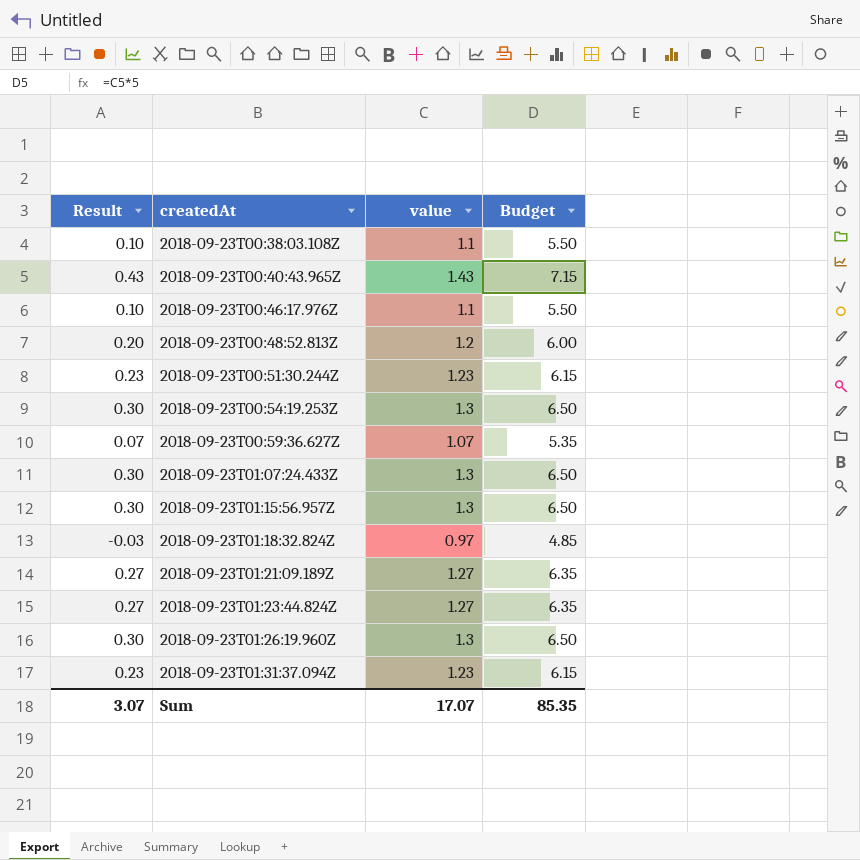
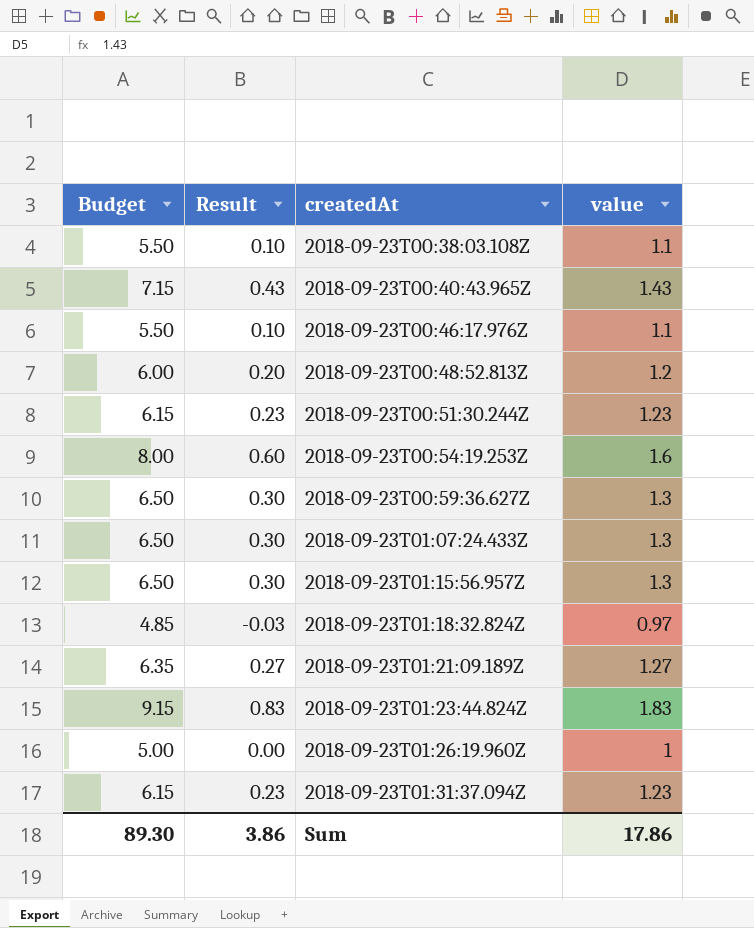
column Budget | position: 4 -> 1
2018-09-23T00:54:19.253Z | Budget: 6.50 -> 8.00
2018-09-23T00:54:19.253Z | Result: 0.30 -> 0.60
2018-09-23T00:54:19.253Z | value: 1.3 -> 1.6
2018-09-23T00:59:36.627Z | Budget: 5.35 -> 6.50
2018-09-23T00:59:36.627Z | Result: 0.07 -> 0.30
2018-09-23T00:59:36.627Z | value: 1.07 -> 1.3
2018-09-23T01:23:44.824Z | Budget: 6.35 -> 9.15
2018-09-23T01:23:44.824Z | Result: 0.27 -> 0.83
2018-09-23T01:23:44.824Z | value: 1.27 -> 1.83
2018-09-23T01:26:19.960Z | Budget: 6.50 -> 5.00
2018-09-23T01:26:19.960Z | Result: 0.30 -> 0.00
2018-09-23T01:26:19.960Z | value: 1.3 -> 1
Sum | Budget: 85.35 -> 89.30
Sum | Result: 3.07 -> 3.86
Sum | value: 17.07 -> 17.86

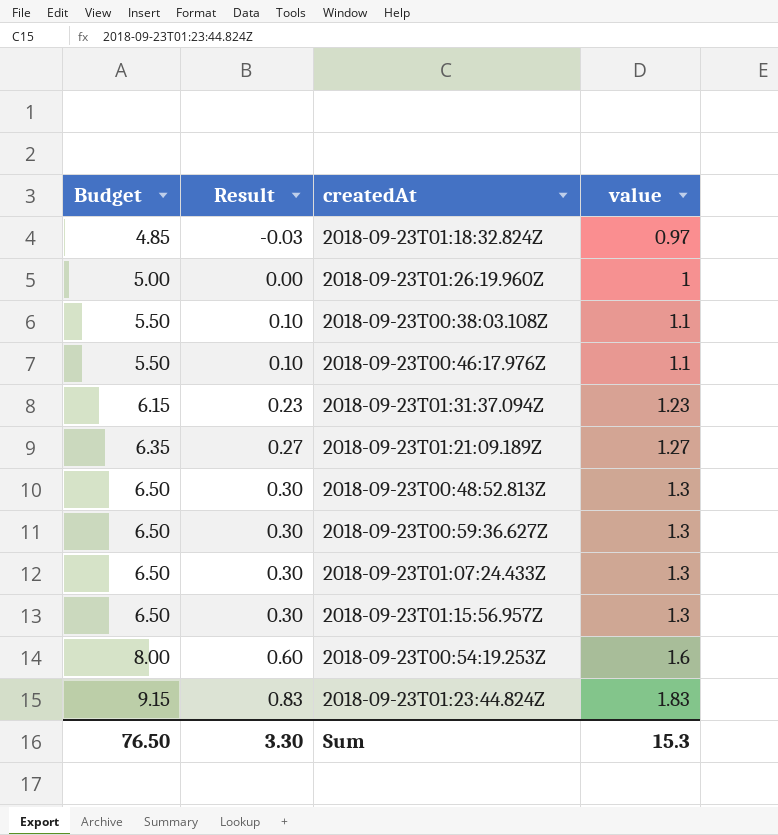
row order: createdAt ascending -> Budget ascending
row 2018-09-23T00:40:43.965Z: 7.15 | 0.43 | 1.43 -> none
row 2018-09-23T00:51:30.244Z: 6.15 | 0.23 | 1.23 -> none
2018-09-23T00:48:52.813Z | Budget: 6.00 -> 6.50
2018-09-23T00:48:52.813Z | Result: 0.20 -> 0.30
2018-09-23T00:48:52.813Z | value: 1.2 -> 1.3
Sum | Budget: 89.30 -> 76.50
Sum | Result: 3.86 -> 3.30
Sum | value: 17.86 -> 15.3

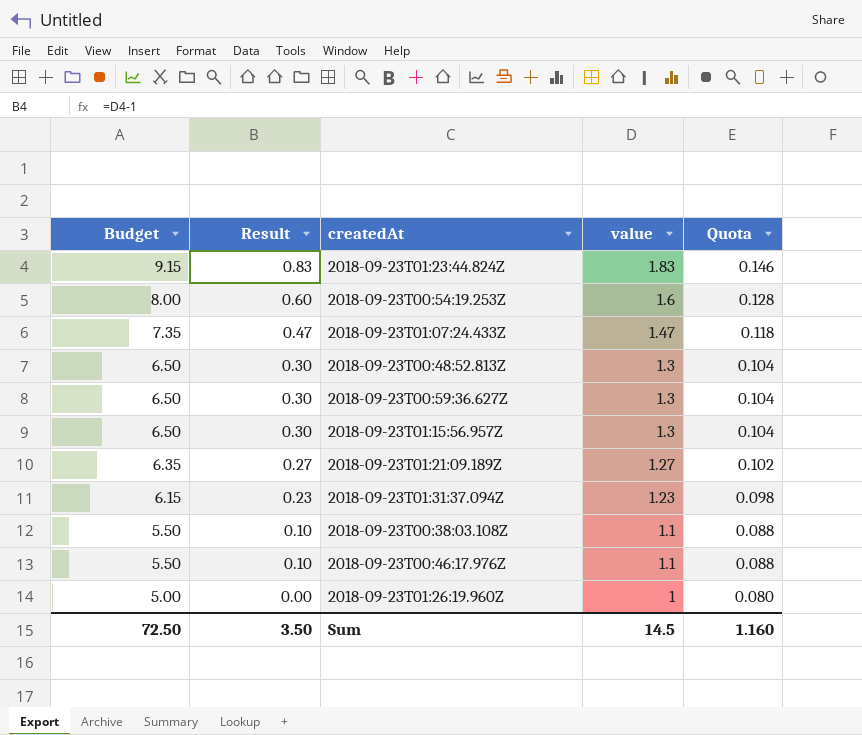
row order: Budget ascending -> Budget descending
column Quota | formula: none -> [value] * 0.08
row 2018-09-23T01:18:32.824Z: 4.85 | -0.03 | 0.97 -> none
2018-09-23T01:07:24.433Z | Budget: 6.50 -> 7.35
2018-09-23T01:07:24.433Z | Result: 0.30 -> 0.47
2018-09-23T01:07:24.433Z | value: 1.3 -> 1.47
Sum | Budget: 76.50 -> 72.50
Sum | Result: 3.30 -> 3.50
Sum | value: 15.3 -> 14.5

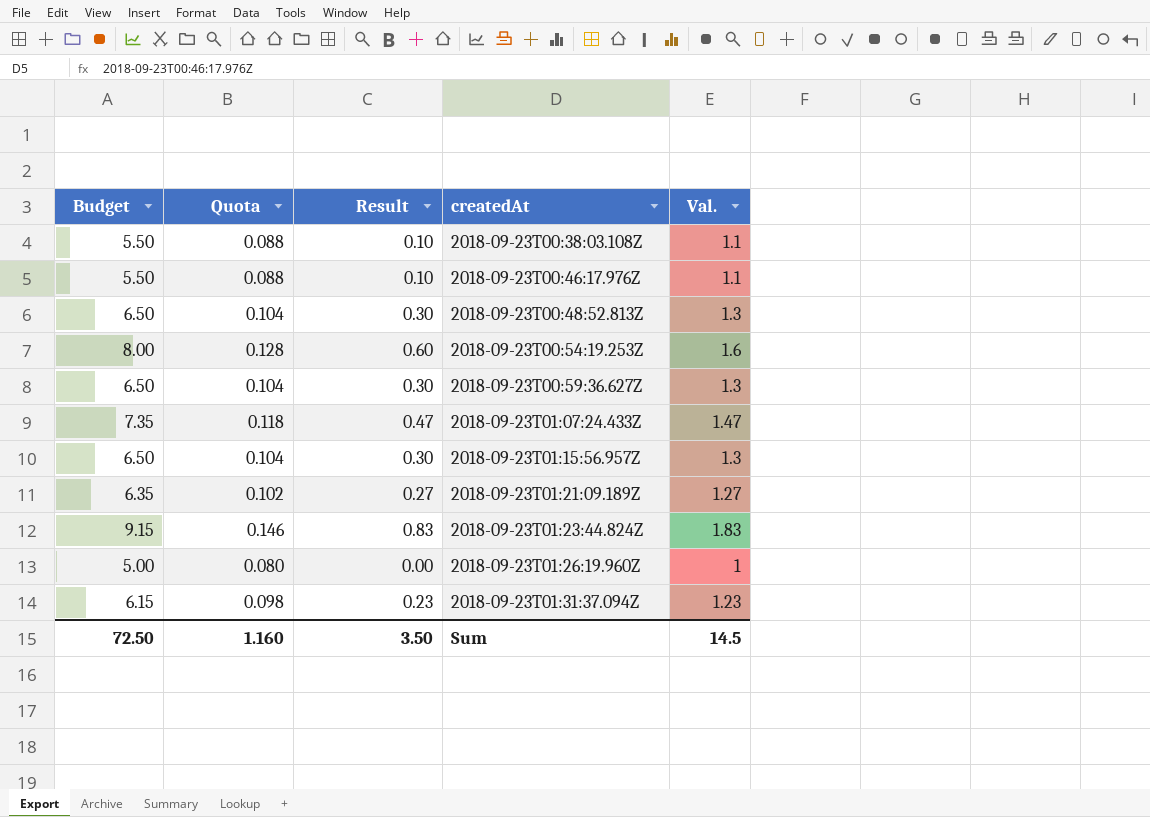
row order: Budget descending -> createdAt ascending
column Quota | position: 5 -> 2
column name: value -> Val.

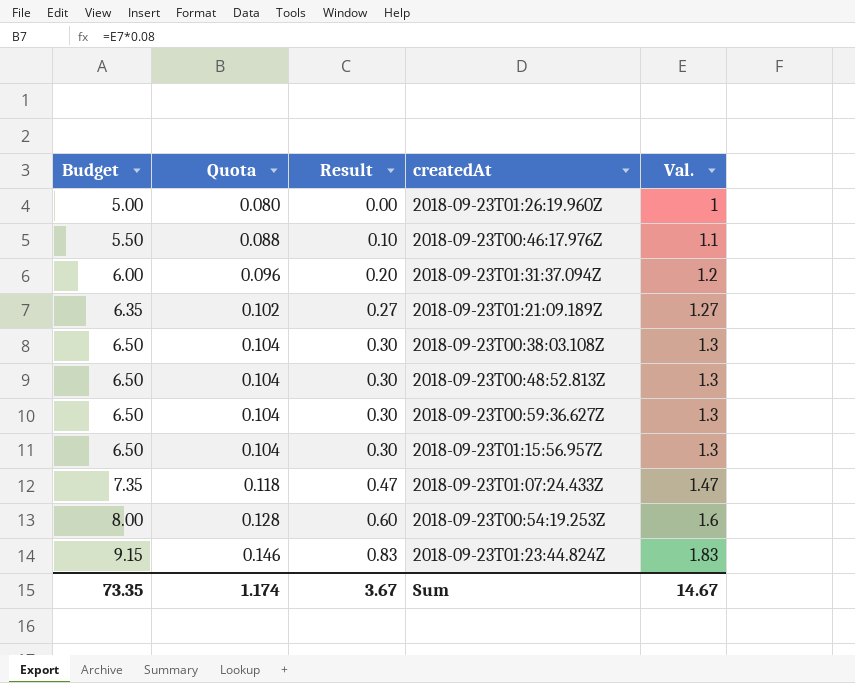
row order: createdAt ascending -> Budget ascending
2018-09-23T01:31:37.094Z | Budget: 6.15 -> 6.00
2018-09-23T01:31:37.094Z | Quota: 0.098 -> 0.096
2018-09-23T01:31:37.094Z | Result: 0.23 -> 0.20
2018-09-23T01:31:37.094Z | Val.: 1.23 -> 1.2
2018-09-23T00:38:03.108Z | Budget: 5.50 -> 6.50
2018-09-23T00:38:03.108Z | Quota: 0.088 -> 0.104
2018-09-23T00:38:03.108Z | Result: 0.10 -> 0.30
2018-09-23T00:38:03.108Z | Val.: 1.1 -> 1.3
Sum | Budget: 72.50 -> 73.35
Sum | Quota: 1.160 -> 1.174
Sum | Result: 3.50 -> 3.67
Sum | Val.: 14.5 -> 14.67

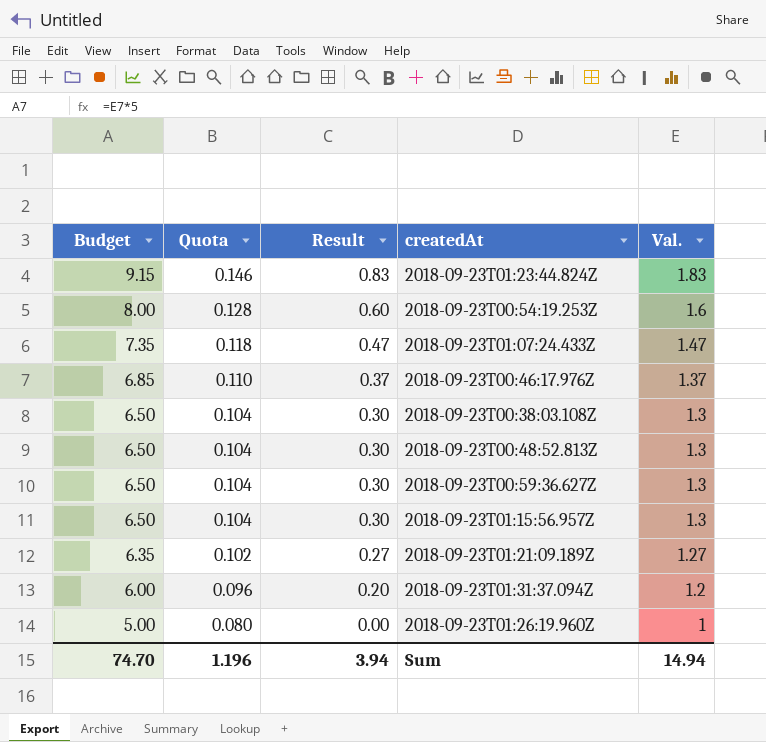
row order: Budget ascending -> Budget descending
2018-09-23T00:46:17.976Z | Budget: 5.50 -> 6.85
2018-09-23T00:46:17.976Z | Quota: 0.088 -> 0.110
2018-09-23T00:46:17.976Z | Result: 0.10 -> 0.37
2018-09-23T00:46:17.976Z | Val.: 1.1 -> 1.37
Sum | Budget: 73.35 -> 74.70
Sum | Quota: 1.174 -> 1.196
Sum | Result: 3.67 -> 3.94
Sum | Val.: 14.67 -> 14.94

